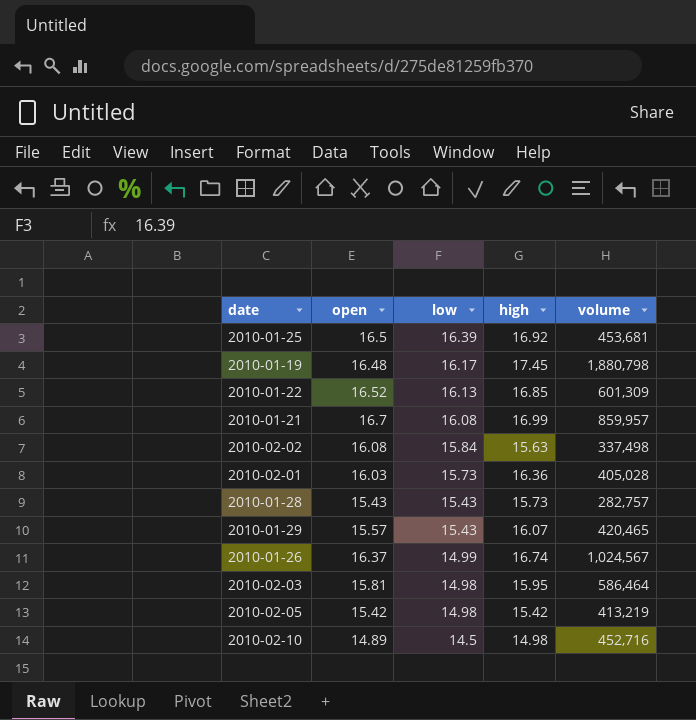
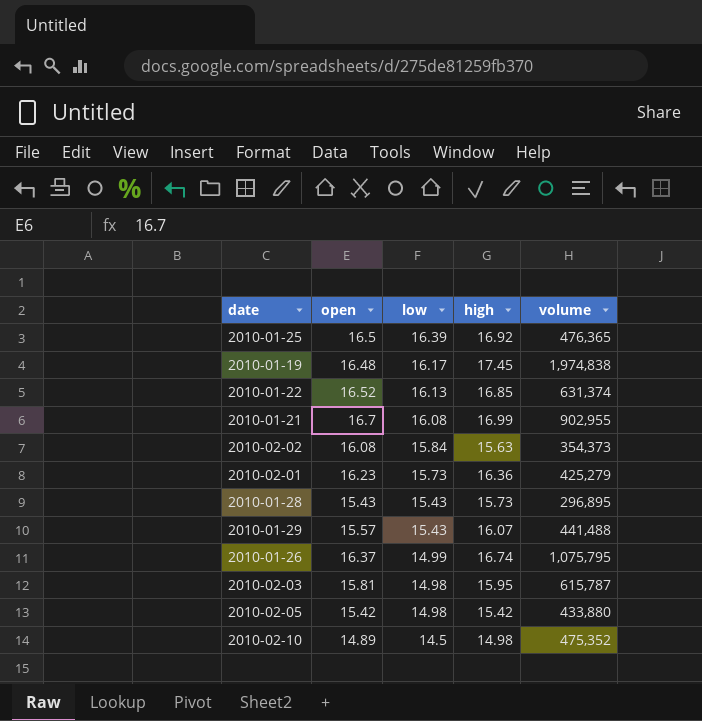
2010-01-25 | volume: 453,681 -> 476,365
2010-01-19 | volume: 1,880,798 -> 1,974,838
2010-01-22 | volume: 601,309 -> 631,374
2010-01-21 | volume: 859,957 -> 902,955
2010-02-02 | volume: 337,498 -> 354,373
2010-02-01 | open: 16.03 -> 16.23
2010-02-01 | volume: 405,028 -> 425,279
2010-01-28 | volume: 282,757 -> 296,895
2010-01-29 | volume: 420,465 -> 441,488
2010-01-26 | volume: 1,024,567 -> 1,075,795
2010-02-03 | volume: 586,464 -> 615,787
2010-02-05 | volume: 413,219 -> 433,880
2010-02-10 | volume: 452,716 -> 475,352

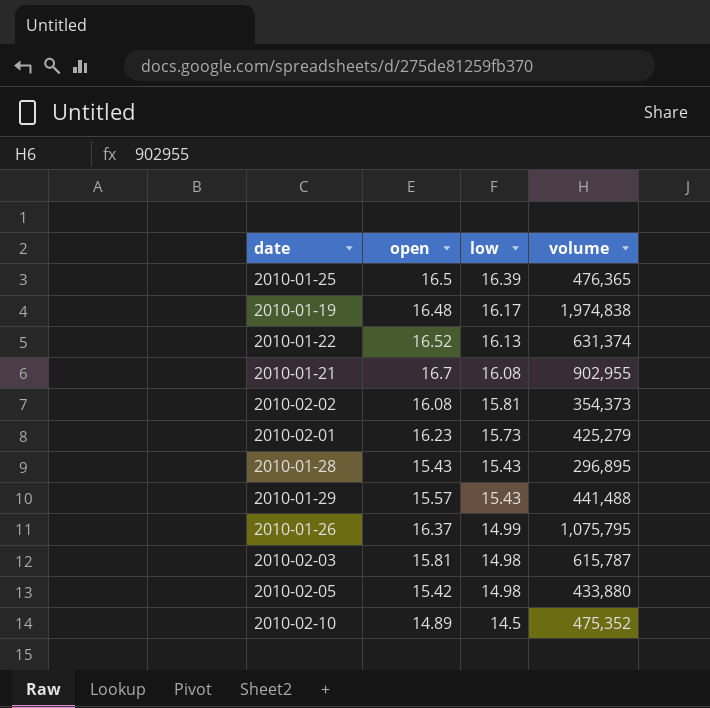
column high | position: 4 -> none
2010-02-02 | low: 15.84 -> 15.81

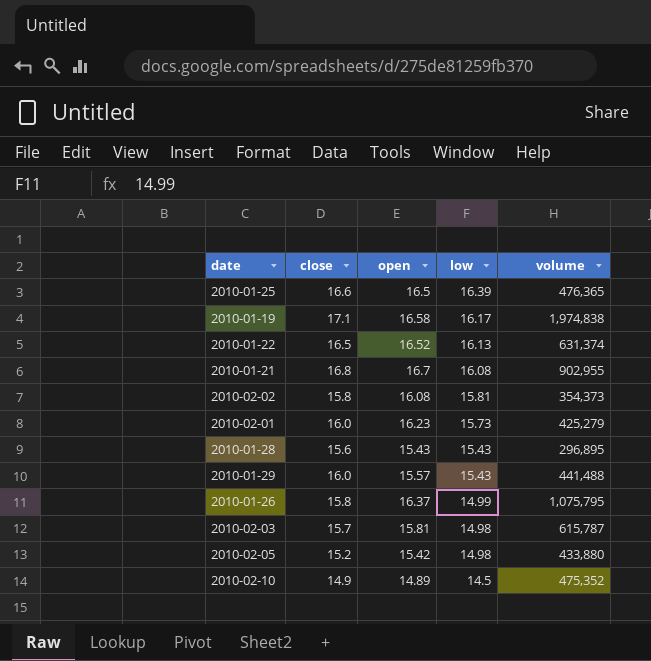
column close | position: none -> 2
2010-01-19 | open: 16.48 -> 16.58

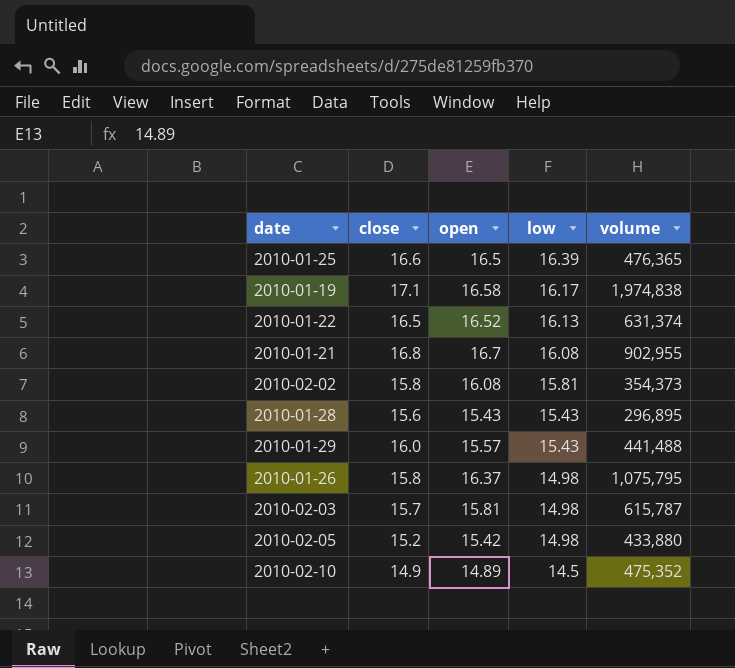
row 2010-02-01: 16.0 | 16.23 | 15.73 | 425,279 -> none
2010-01-26 | low: 14.99 -> 14.98

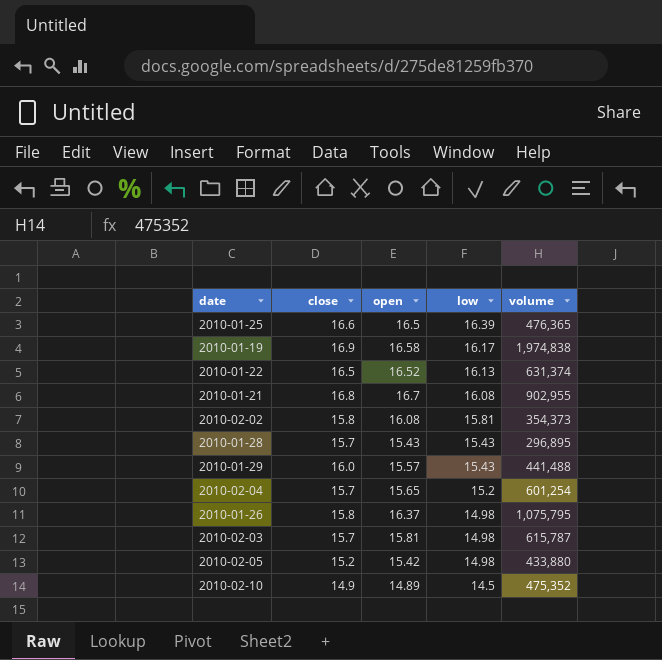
2010-01-19 | close: 17.1 -> 16.9
2010-01-28 | close: 15.6 -> 15.7
row 2010-02-04: none -> 15.7 | 15.65 | 15.2 | 601,254

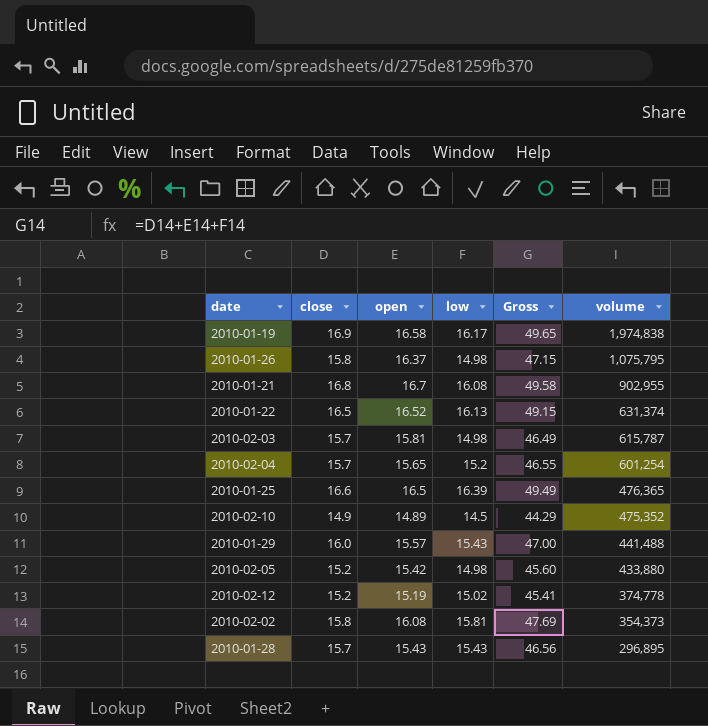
row order: low descending -> volume descending
column Gross | formula: none -> [close] + [open] + [low]
row 2010-02-12: none -> 15.2 | 15.19 | 15.02 | 45.41 | 374,778

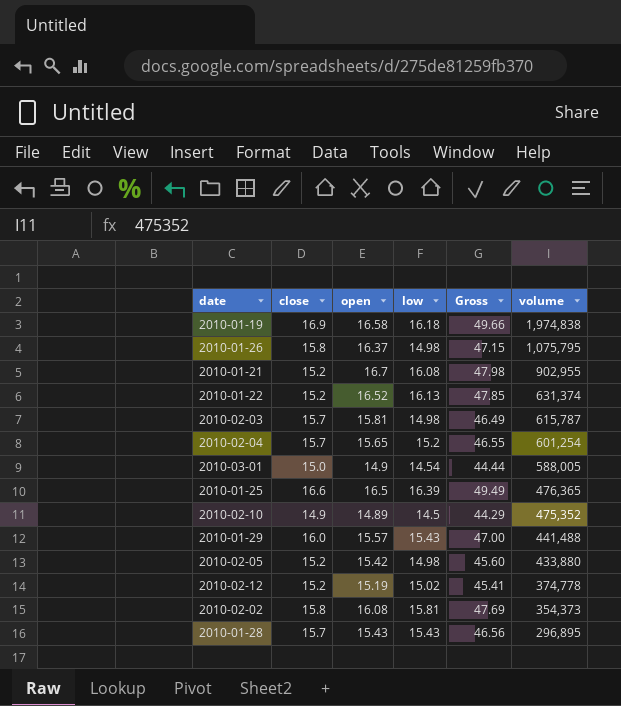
2010-01-19 | low: 16.17 -> 16.18
2010-01-19 | Gross: 49.65 -> 49.66
2010-01-21 | close: 16.8 -> 15.2
2010-01-21 | Gross: 49.58 -> 47.98
2010-01-22 | close: 16.5 -> 15.2
2010-01-22 | Gross: 49.15 -> 47.85
row 2010-03-01: none -> 15.0 | 14.9 | 14.54 | 44.44 | 588,005

